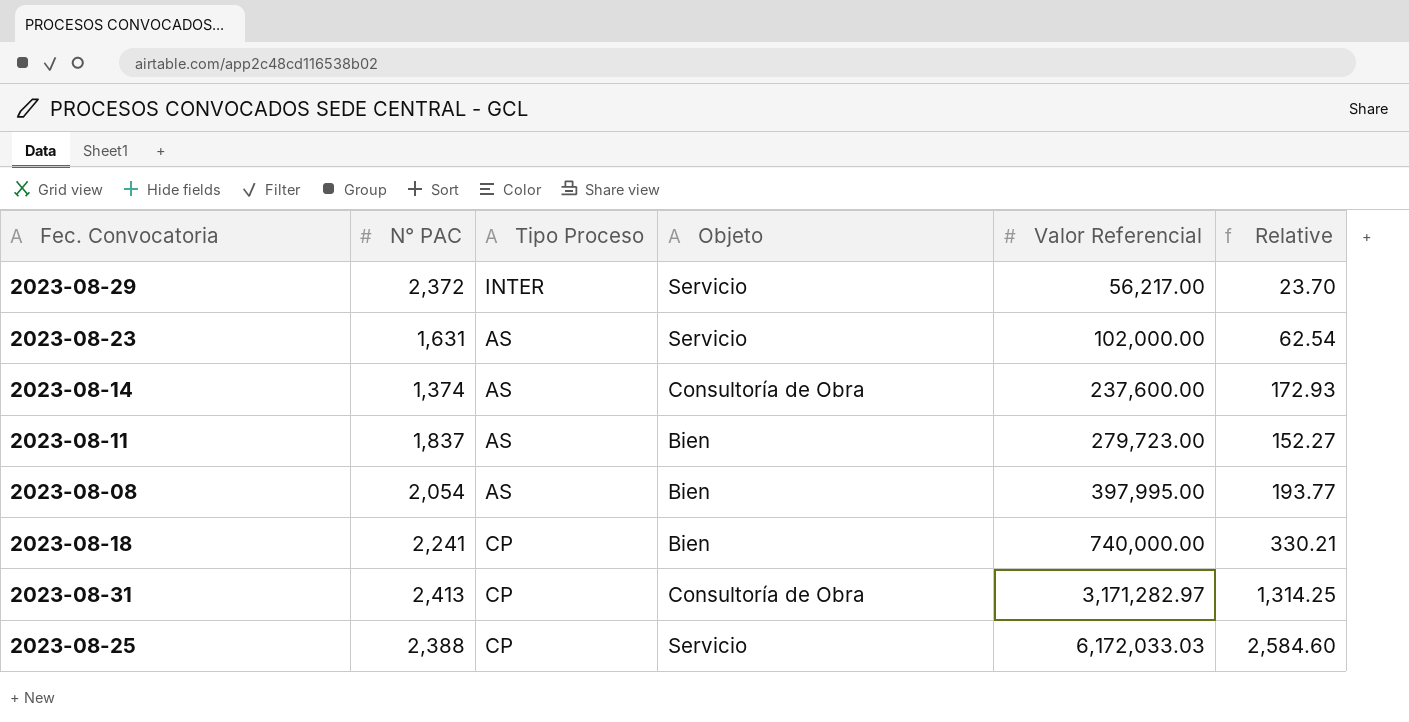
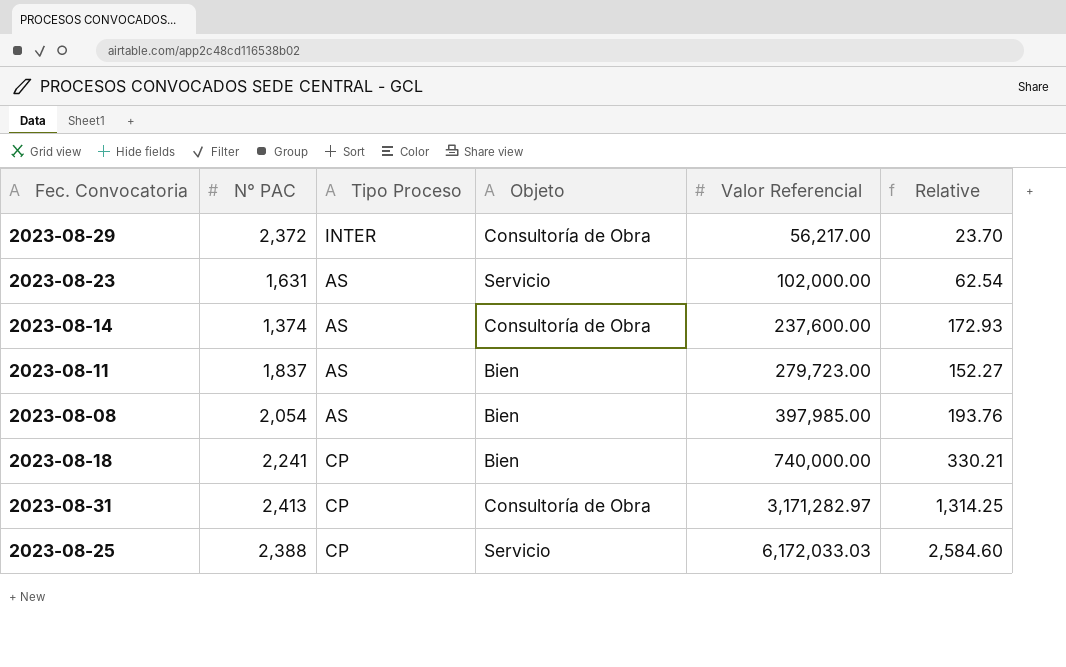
2023-08-29 | Objeto: Servicio -> Consultoría de Obra
2023-08-08 | Valor Referencial: 397,995.00 -> 397,985.00
2023-08-08 | Relative: 193.77 -> 193.76

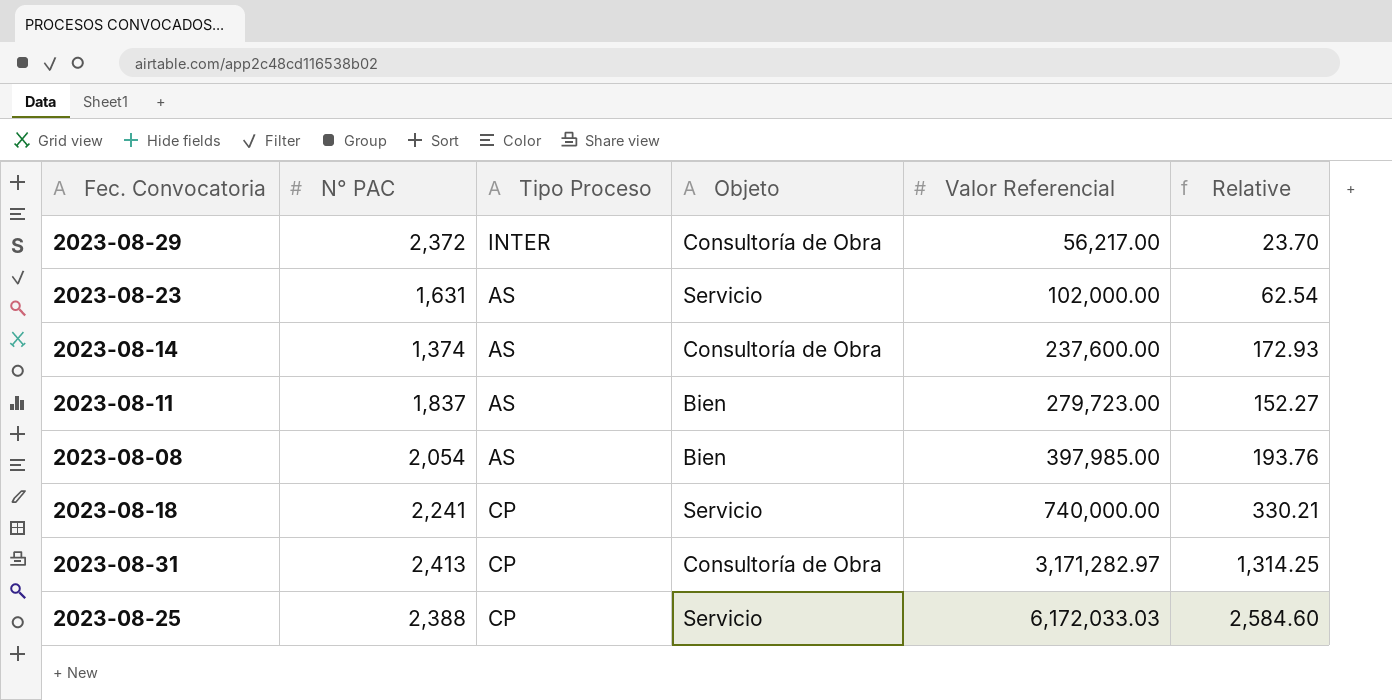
2023-08-18 | Objeto: Bien -> Servicio

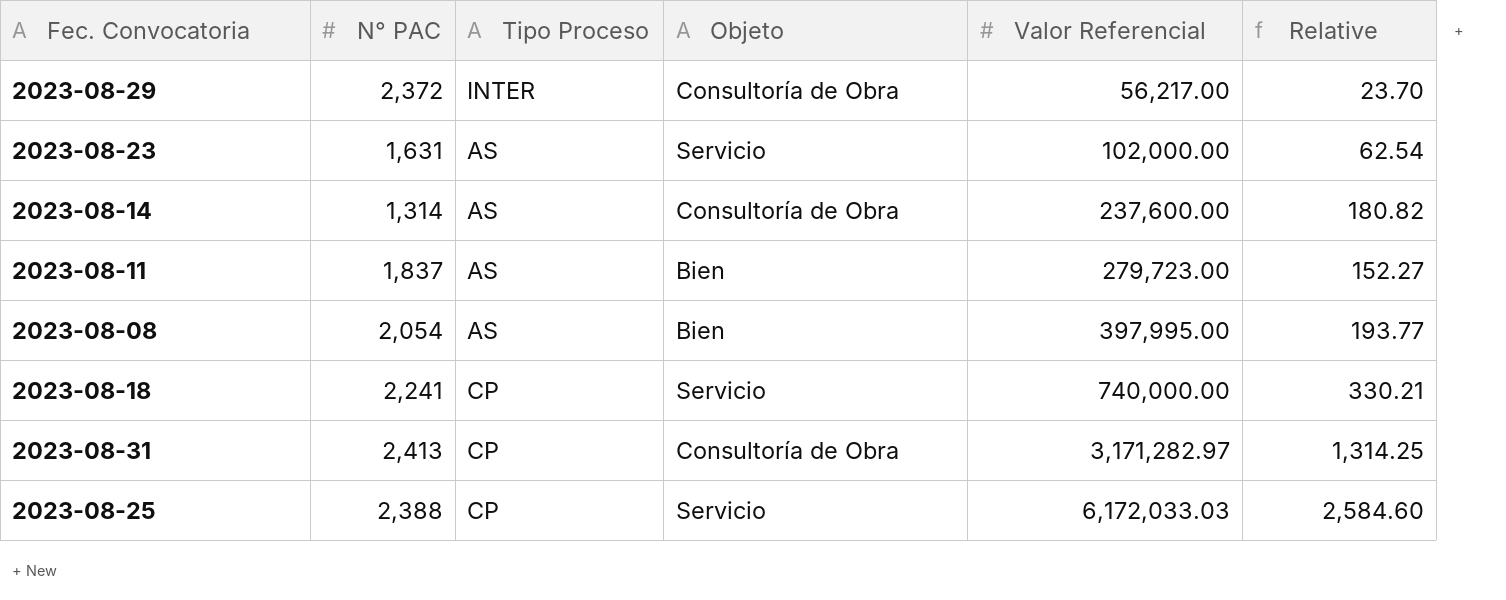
2023-08-14 | N° PAC: 1,374 -> 1,314
2023-08-14 | Relative: 172.93 -> 180.82
2023-08-08 | Valor Referencial: 397,985.00 -> 397,995.00
2023-08-08 | Relative: 193.76 -> 193.77

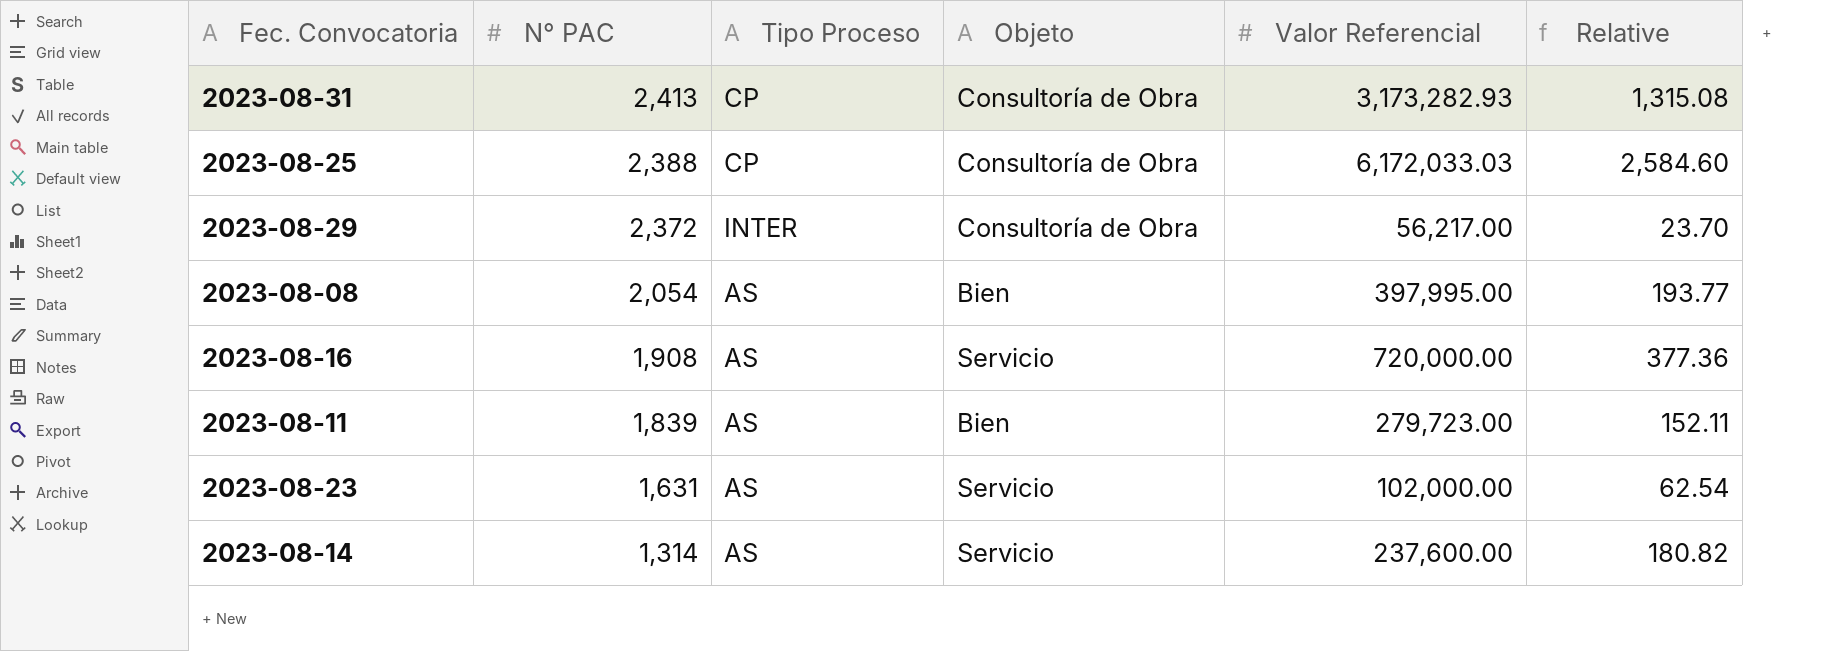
row order: Valor Referencial ascending -> N° PAC descending
row 2023-08-18: 2,241 | CP | Servicio | 740,000.00 | 330.21 -> none
2023-08-31 | Valor Referencial: 3,171,282.97 -> 3,173,282.93
2023-08-31 | Relative: 1,314.25 -> 1,315.08
2023-08-25 | Objeto: Servicio -> Consultoría de Obra
row 2023-08-16: none -> 1,908 | AS | Servicio | 720,000.00 | 377.36
2023-08-11 | N° PAC: 1,837 -> 1,839
2023-08-11 | Relative: 152.27 -> 152.11
2023-08-14 | Objeto: Consultoría de Obra -> Servicio

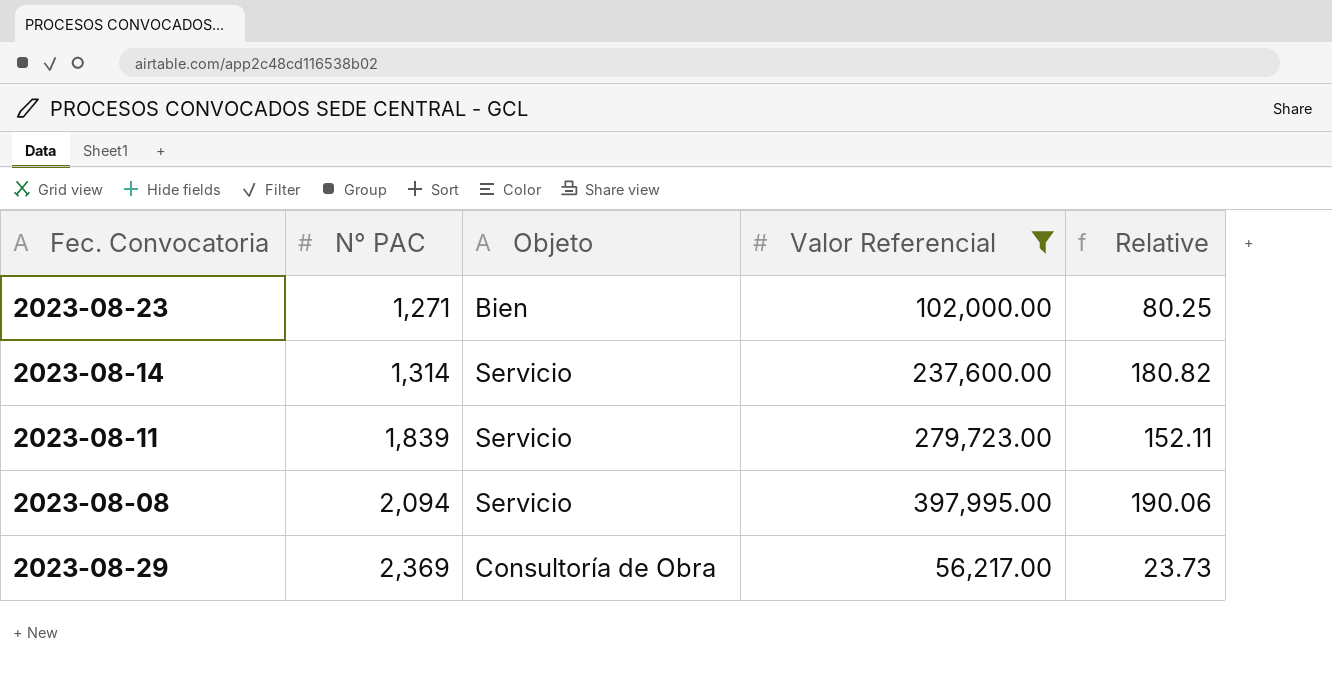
filter: none -> Valor Referencial <= 397,995.00
row order: N° PAC descending -> N° PAC ascending
column Tipo Proceso | position: 3 -> none
2023-08-23 | N° PAC: 1,631 -> 1,271
2023-08-23 | Objeto: Servicio -> Bien
2023-08-23 | Relative: 62.54 -> 80.25
2023-08-11 | Objeto: Bien -> Servicio
2023-08-08 | N° PAC: 2,054 -> 2,094
2023-08-08 | Objeto: Bien -> Servicio
2023-08-08 | Relative: 193.77 -> 190.06
2023-08-29 | N° PAC: 2,372 -> 2,369
2023-08-29 | Relative: 23.70 -> 23.73

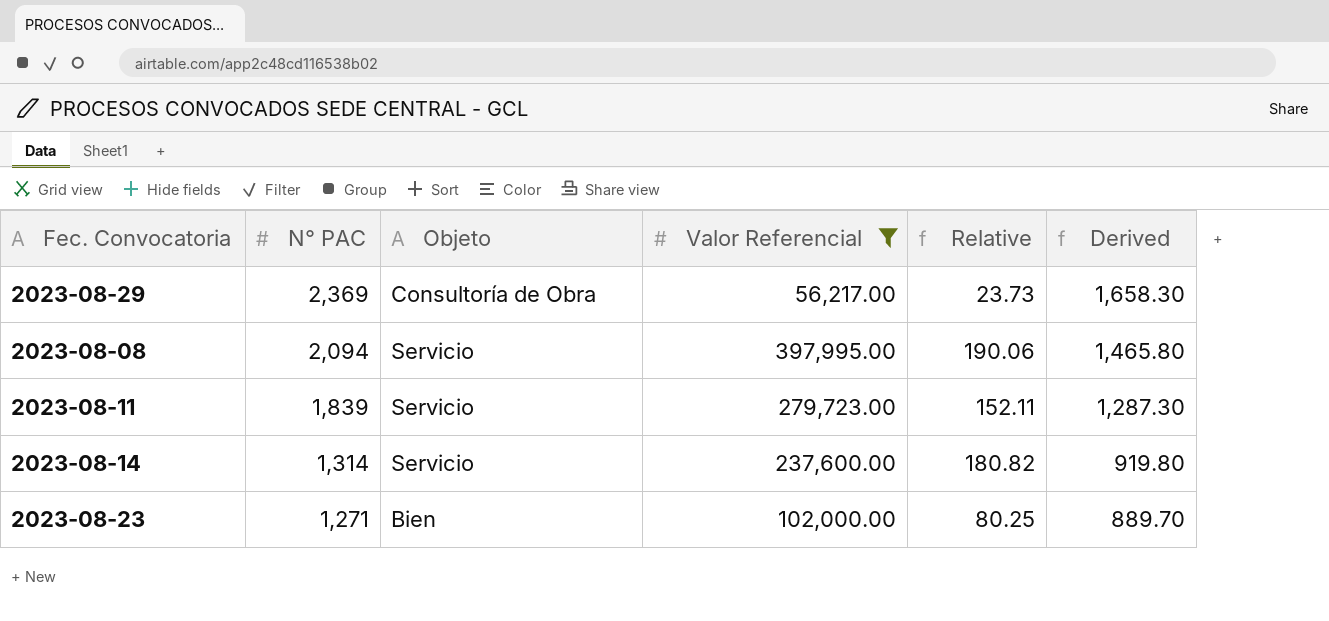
row order: N° PAC ascending -> N° PAC descending
column Derived | formula: none -> [N° PAC] * 0.7

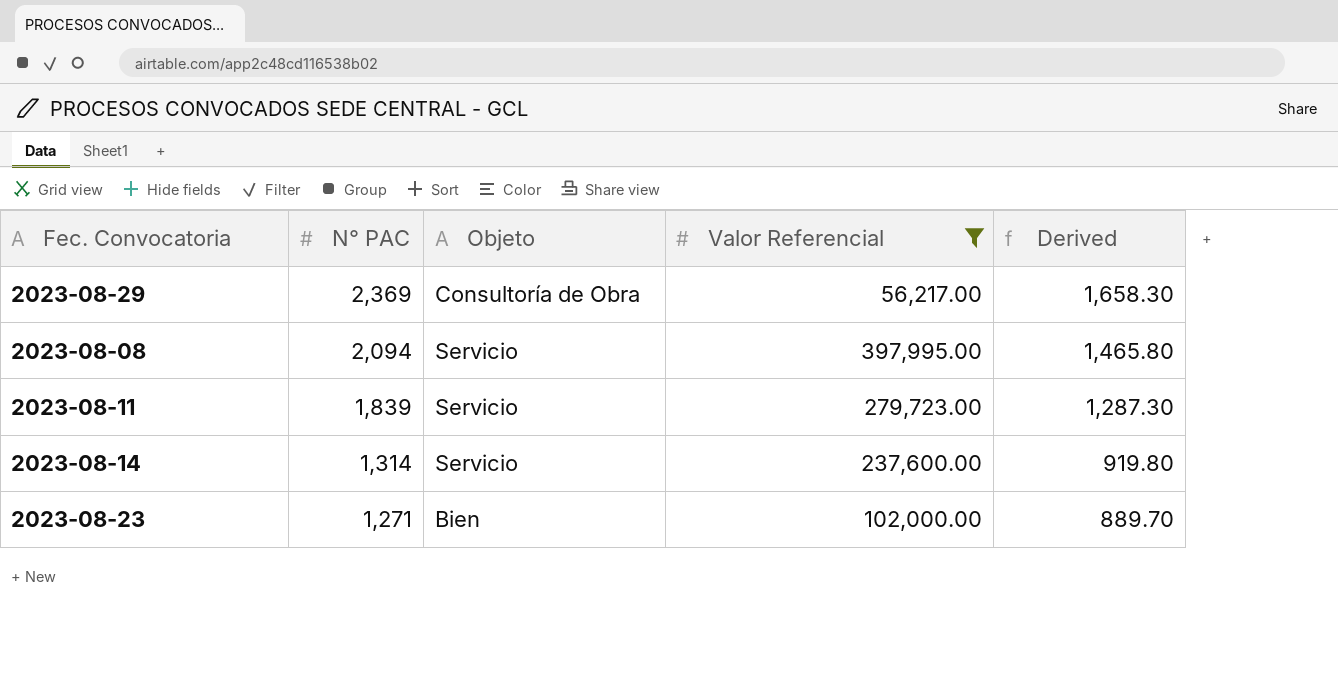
column Relative | formula: [Valor Referencial] / [N° PAC] -> none

